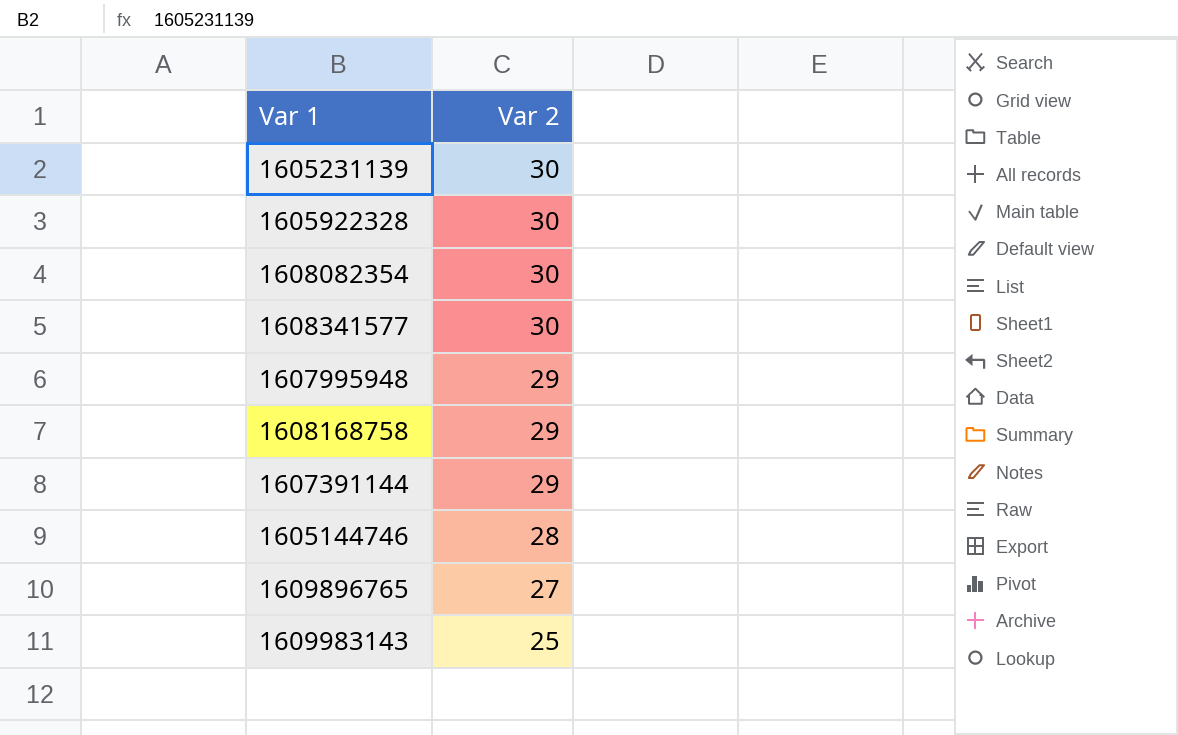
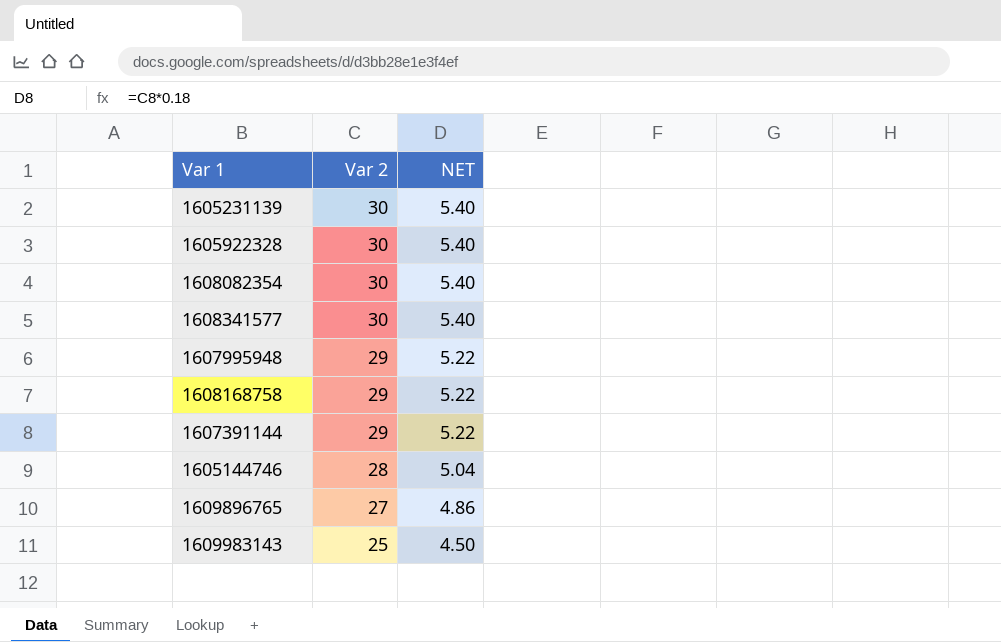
column NET | formula: none -> [Var 2] * 0.18

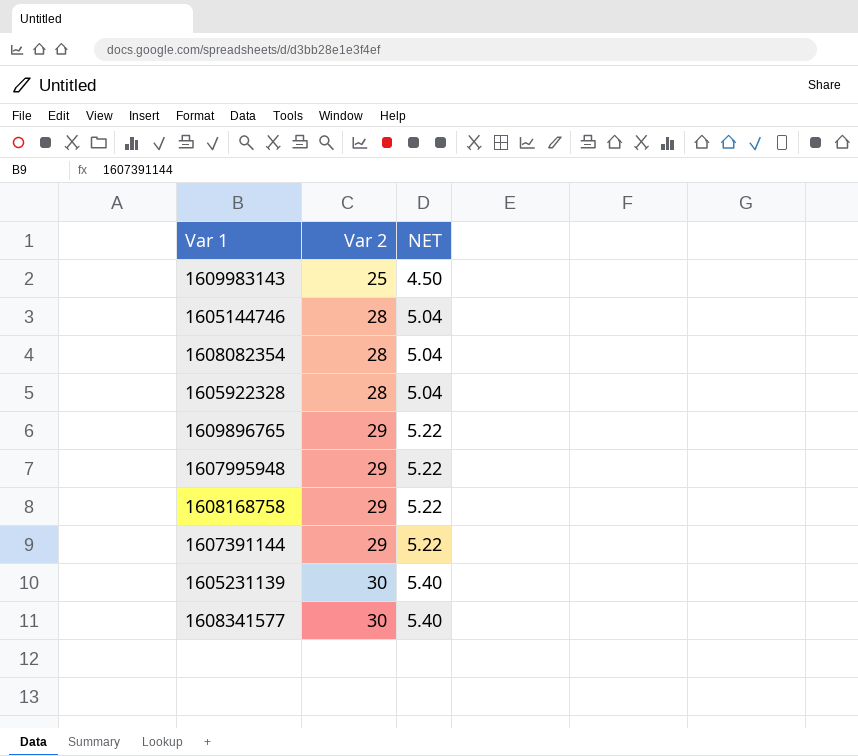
row order: Var 2 descending -> Var 2 ascending
1608082354 | Var 2: 30 -> 28
1608082354 | NET: 5.40 -> 5.04
1605922328 | Var 2: 30 -> 28
1605922328 | NET: 5.40 -> 5.04
1609896765 | Var 2: 27 -> 29
1609896765 | NET: 4.86 -> 5.22

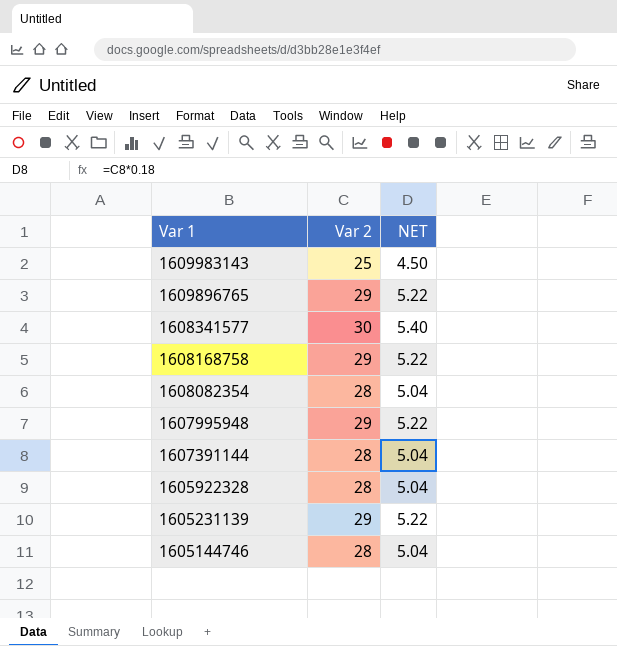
row order: Var 2 ascending -> Var 1 descending
1607391144 | Var 2: 29 -> 28
1607391144 | NET: 5.22 -> 5.04
1605231139 | Var 2: 30 -> 29
1605231139 | NET: 5.40 -> 5.22

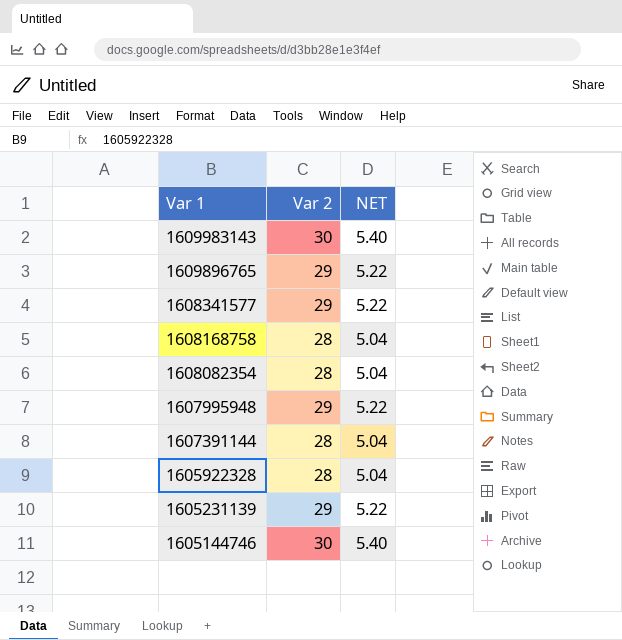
1609983143 | Var 2: 25 -> 30
1609983143 | NET: 4.50 -> 5.40
1608341577 | Var 2: 30 -> 29
1608341577 | NET: 5.40 -> 5.22
1608168758 | Var 2: 29 -> 28
1608168758 | NET: 5.22 -> 5.04
1605144746 | Var 2: 28 -> 30
1605144746 | NET: 5.04 -> 5.40

